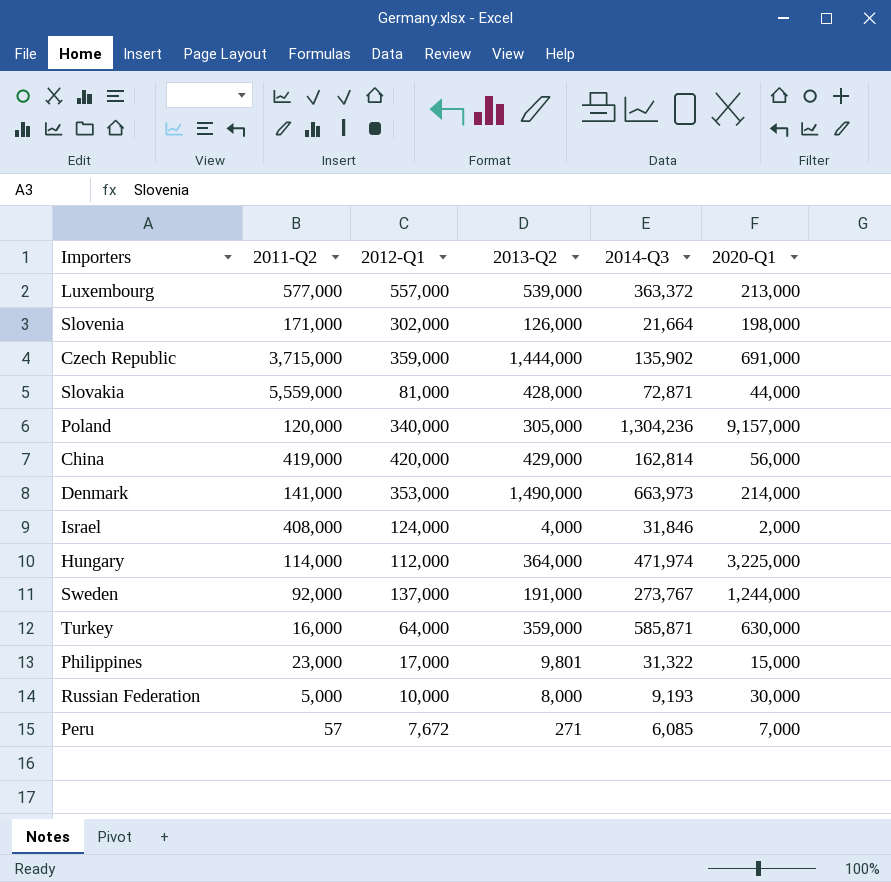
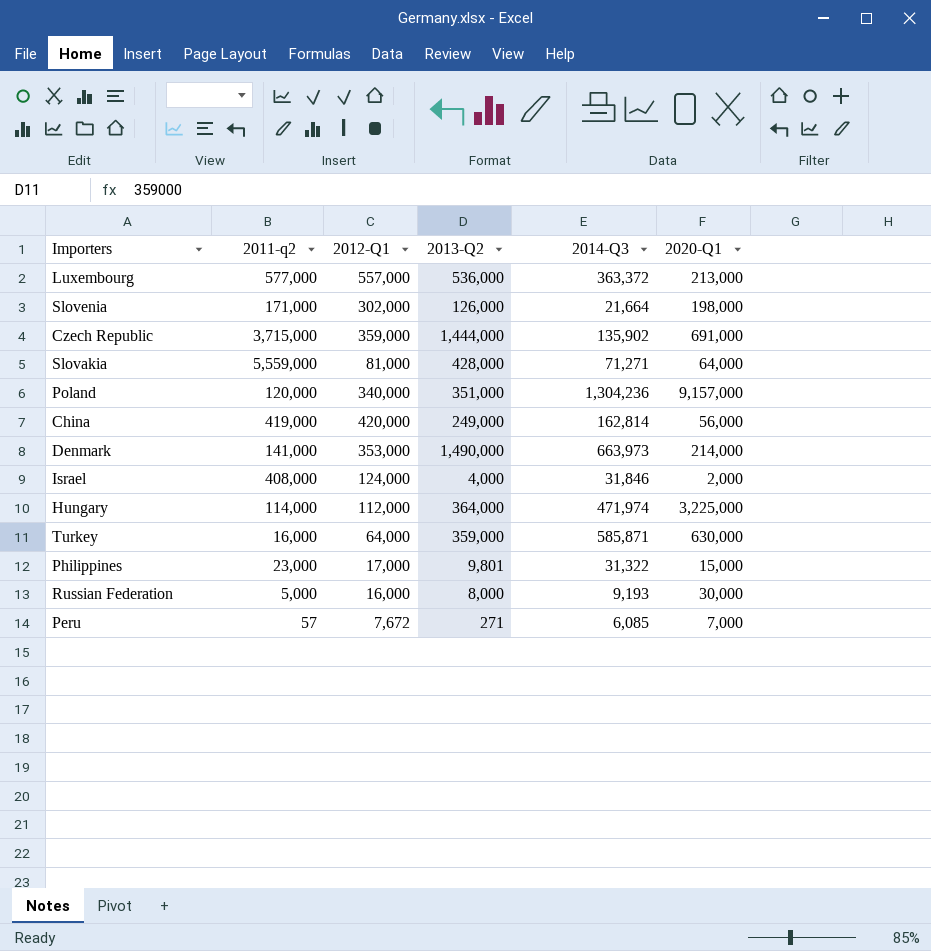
column name: 2011-Q2 -> 2011-q2
row Sweden: 92,000 | 137,000 | 191,000 | 273,767 | 1,244,000 -> none
Luxembourg | 2013-Q2: 539,000 -> 536,000
Slovakia | 2014-Q3: 72,871 -> 71,271
Slovakia | 2020-Q1: 44,000 -> 64,000
Poland | 2013-Q2: 305,000 -> 351,000
China | 2013-Q2: 429,000 -> 249,000
Russian Federation | 2012-Q1: 10,000 -> 16,000

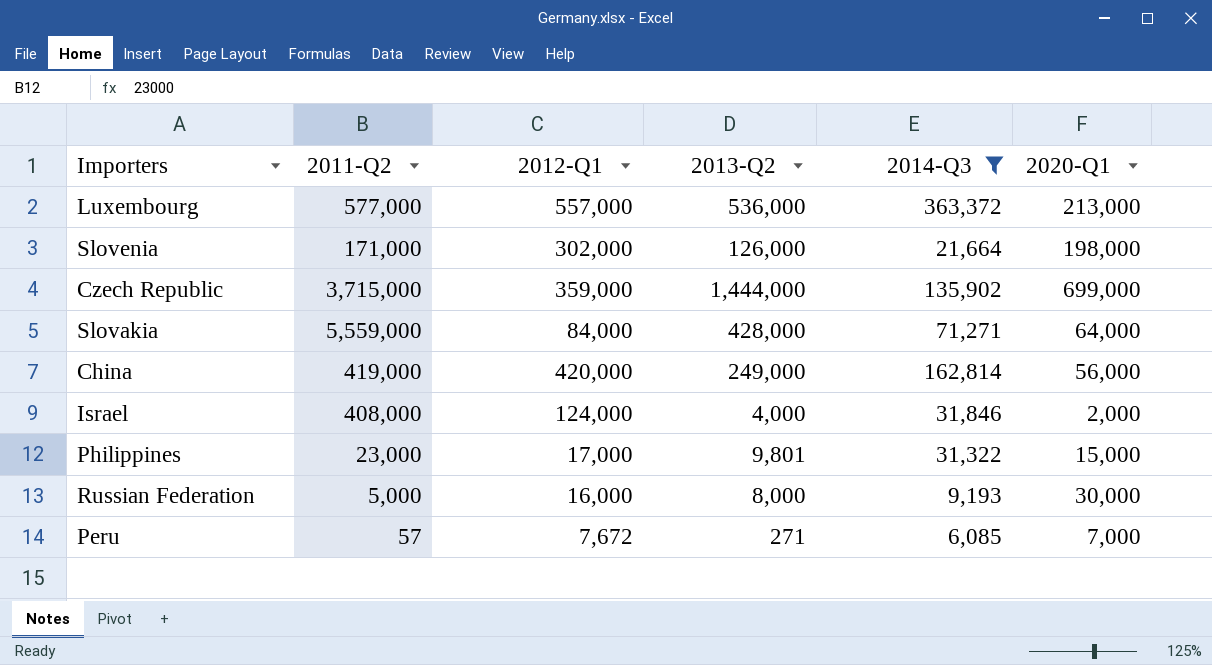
filter: none -> 2014-Q3 <= 363,372
column name: 2011-q2 -> 2011-Q2
Czech Republic | 2020-Q1: 691,000 -> 699,000
Slovakia | 2012-Q1: 81,000 -> 84,000

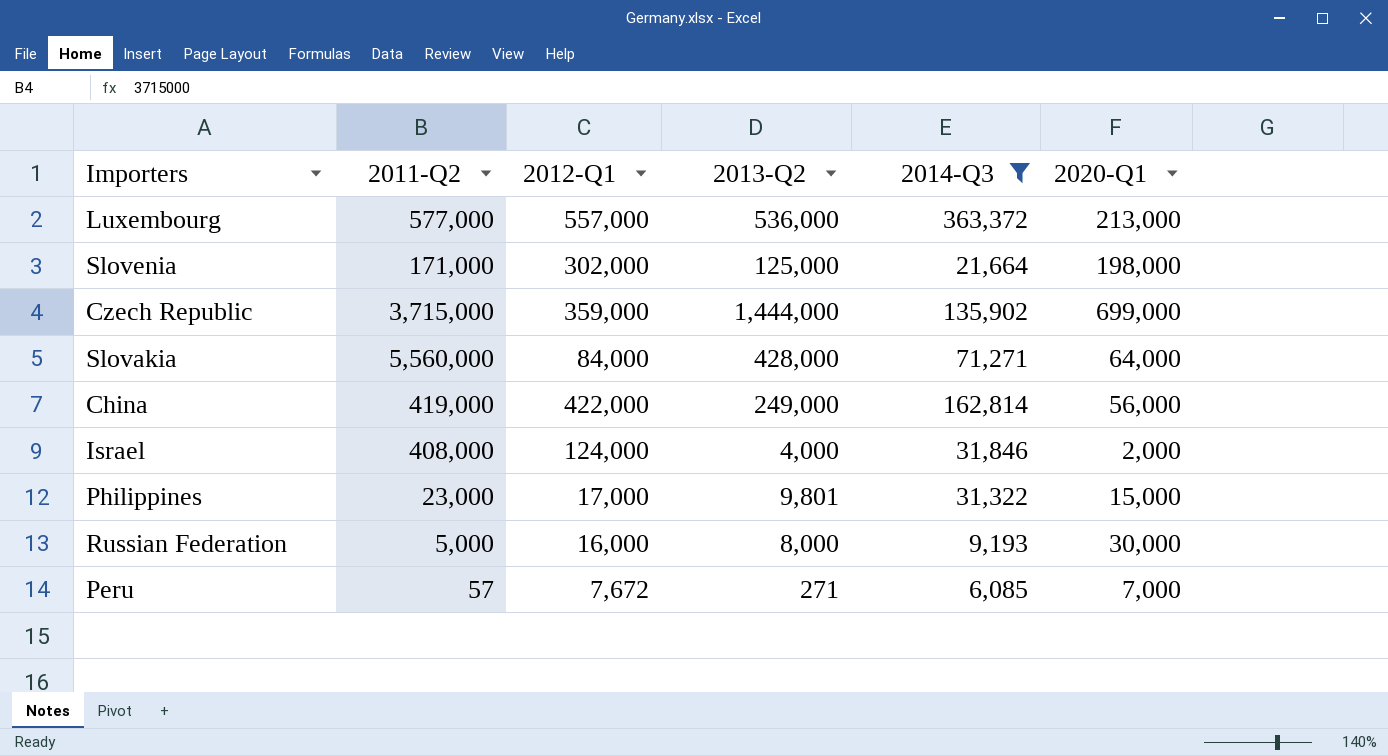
Slovenia | 2013-Q2: 126,000 -> 125,000
Slovakia | 2011-Q2: 5,559,000 -> 5,560,000
China | 2012-Q1: 420,000 -> 422,000

